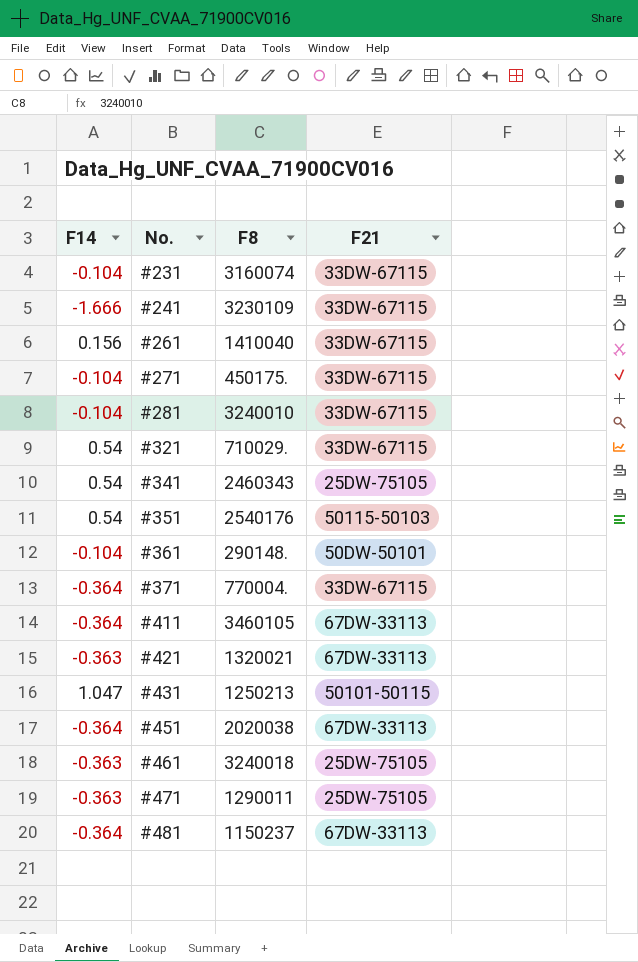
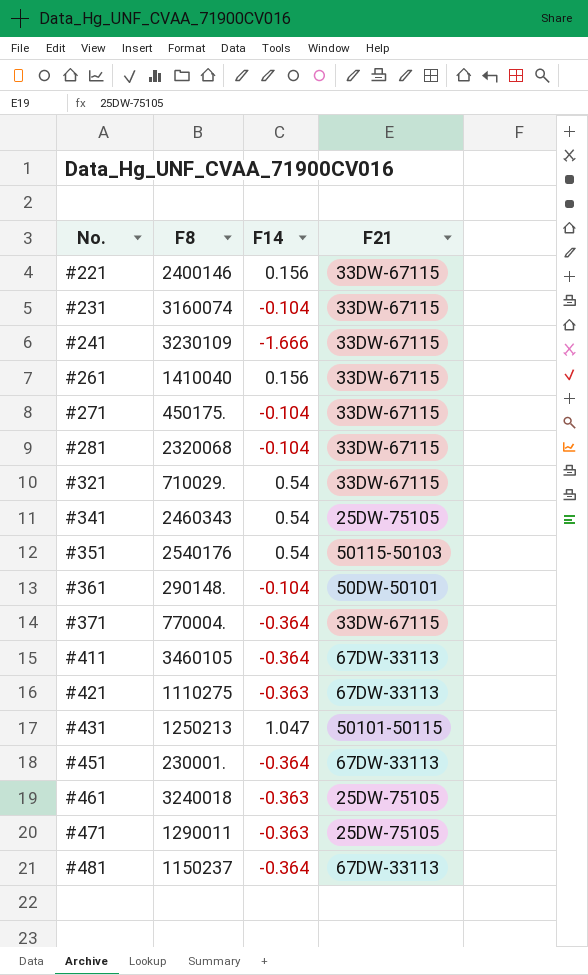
column F14 | position: 1 -> 3
row #221: none -> 2400146 | 0.156 | 33DW-67115
#281 | F8: 3240010 -> 2320068
#421 | F8: 1320021 -> 1110275
#451 | F8: 2020038 -> 230001.

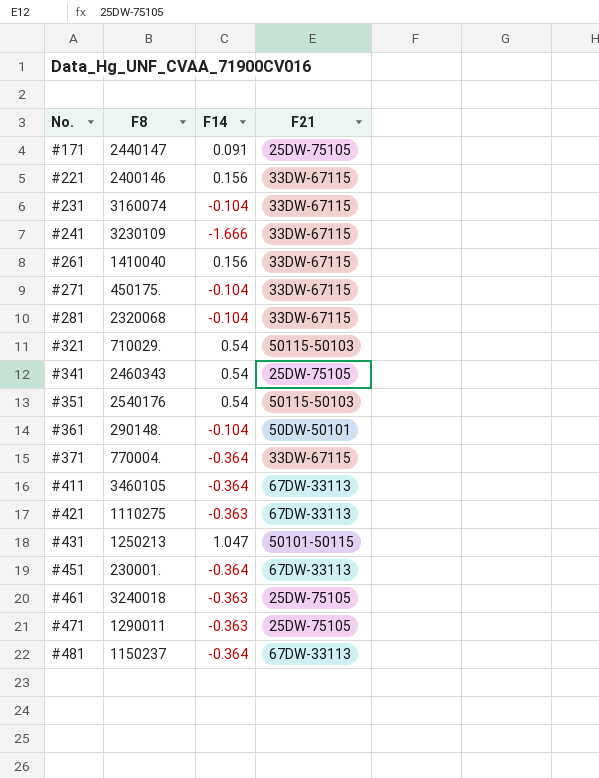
row #171: none -> 2440147 | 0.091 | 25DW-75105
#321 | F21: 33DW-67115 -> 50115-50103

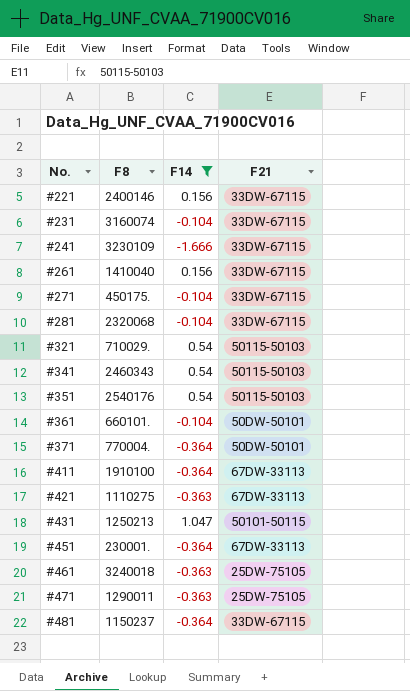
filter: none -> F14 != 0.091
#341 | F21: 25DW-75105 -> 50115-50103
#361 | F8: 290148. -> 660101.
#371 | F21: 33DW-67115 -> 50DW-50101
#411 | F8: 3460105 -> 1910100
#481 | F21: 67DW-33113 -> 33DW-67115

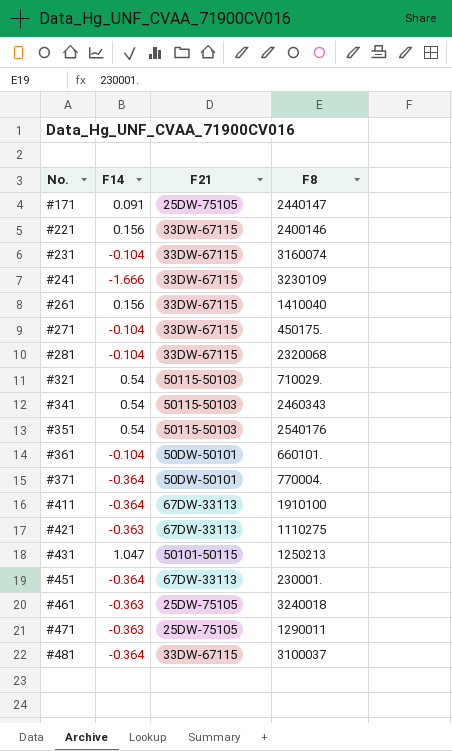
filter: F14 != 0.091 -> none
column F8 | position: 2 -> 4
#481 | F8: 1150237 -> 3100037

